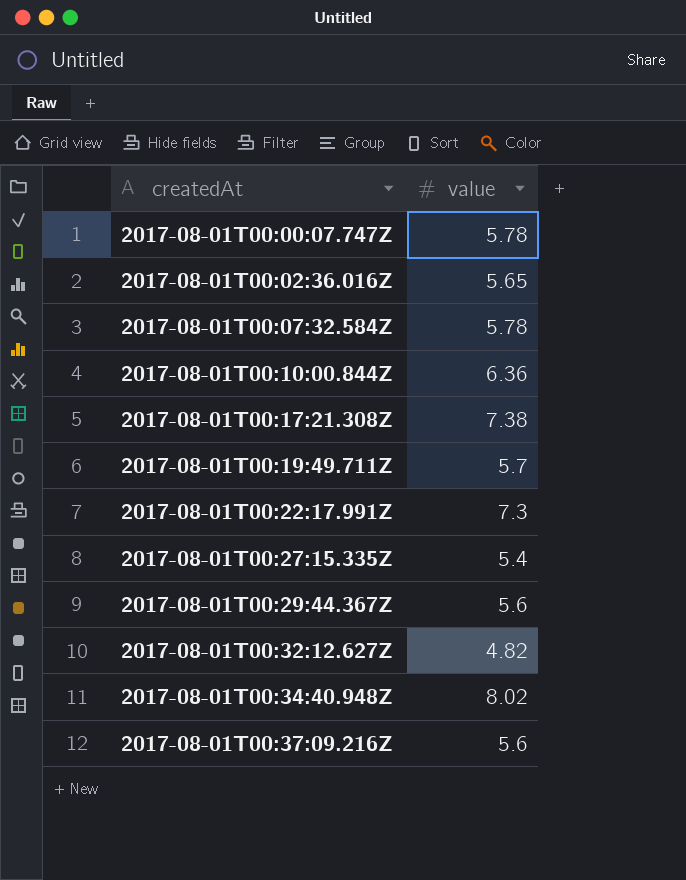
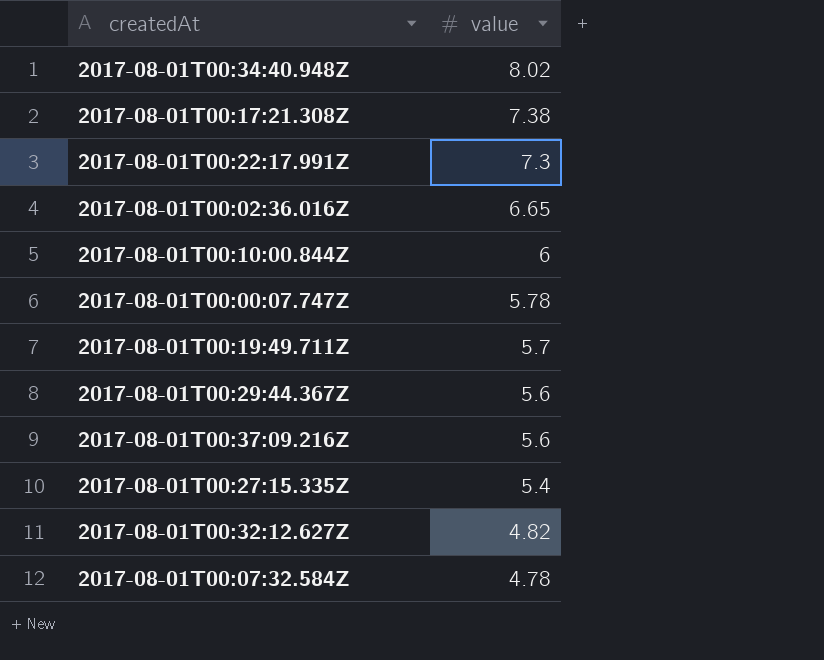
row order: createdAt ascending -> value descending
2017-08-01T00:02:36.016Z | value: 5.65 -> 6.65
2017-08-01T00:10:00.844Z | value: 6.36 -> 6
2017-08-01T00:07:32.584Z | value: 5.78 -> 4.78

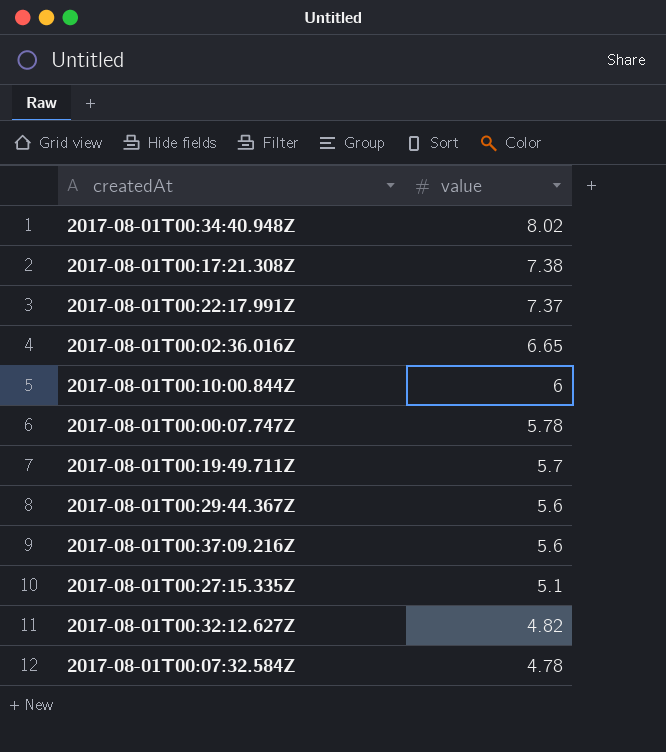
2017-08-01T00:22:17.991Z | value: 7.3 -> 7.37
2017-08-01T00:27:15.335Z | value: 5.4 -> 5.1

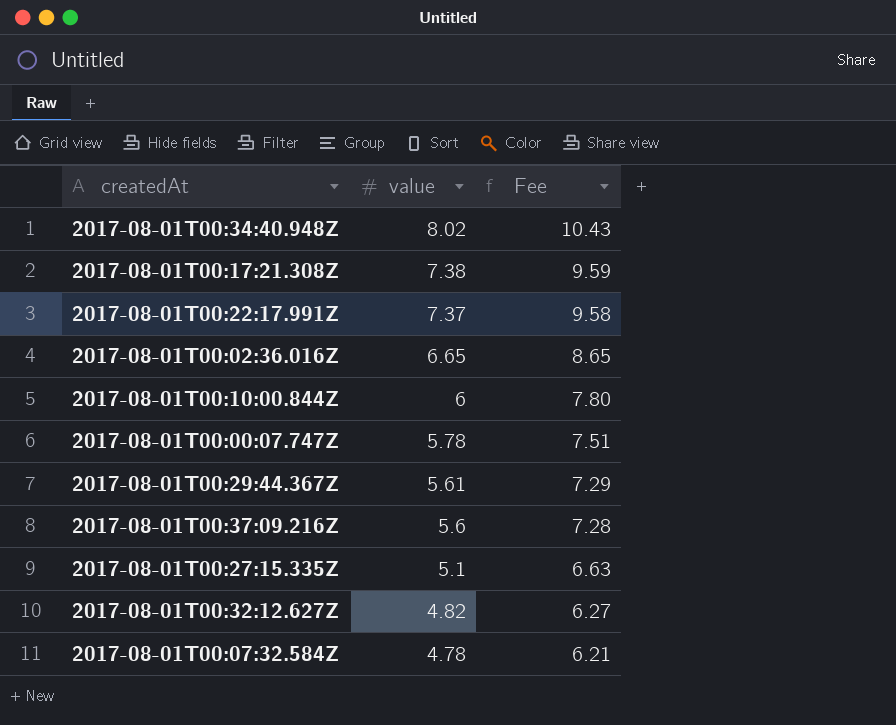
column Fee | formula: none -> [value] * 1.3
row 2017-08-01T00:19:49.711Z: 5.7 -> none
2017-08-01T00:29:44.367Z | value: 5.6 -> 5.61

